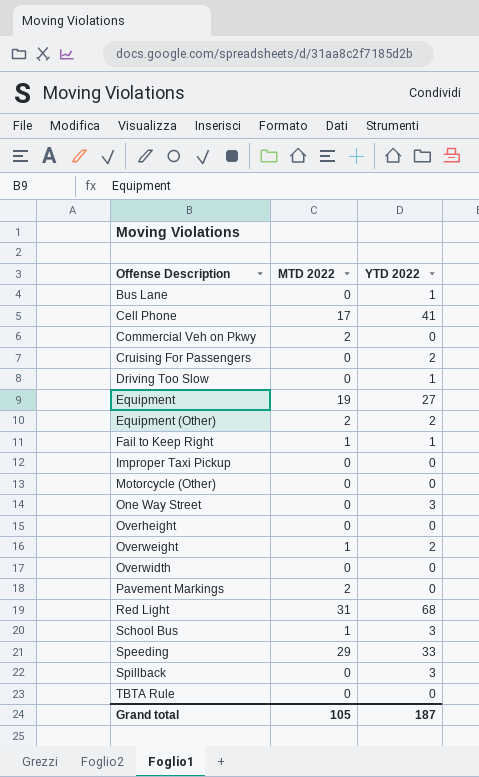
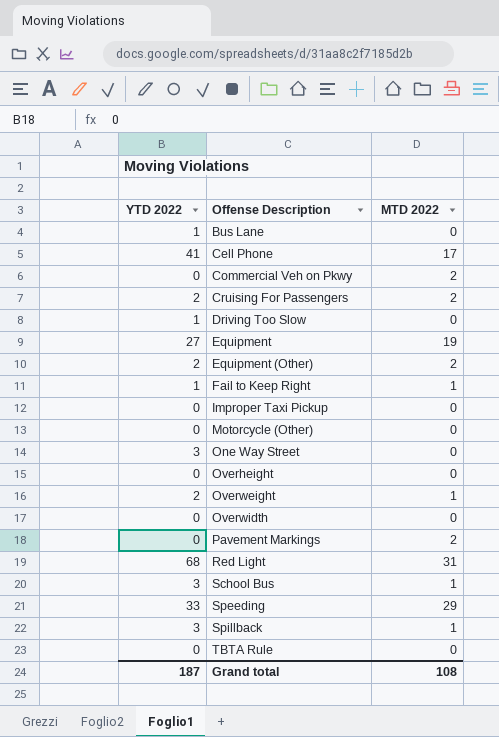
column YTD 2022 | position: 3 -> 1
Cruising For Passengers | MTD 2022: 0 -> 2
Spillback | MTD 2022: 0 -> 1
Grand total | MTD 2022: 105 -> 108

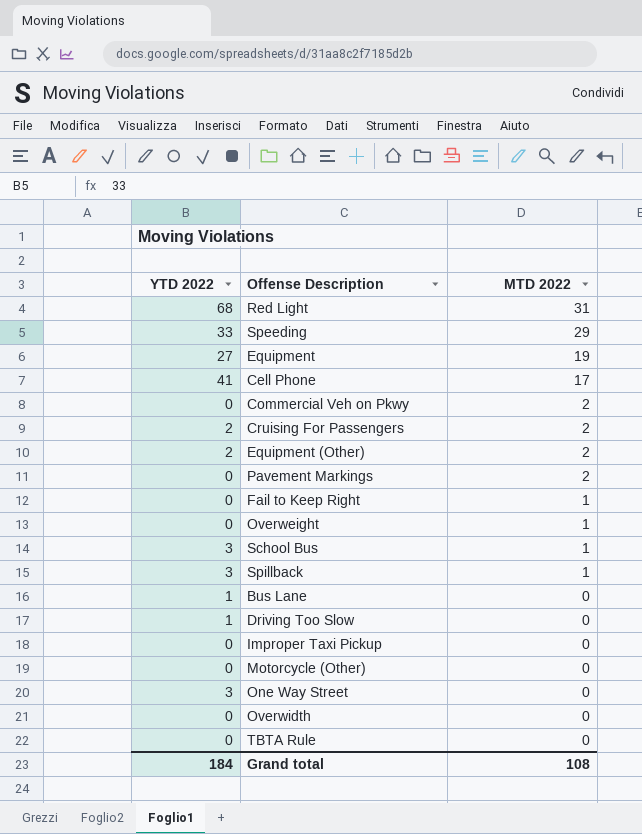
row order: Offense Description ascending -> MTD 2022 descending
row Overheight: 0 | 0 -> none
Fail to Keep Right | YTD 2022: 1 -> 0
Overweight | YTD 2022: 2 -> 0
Grand total | YTD 2022: 187 -> 184

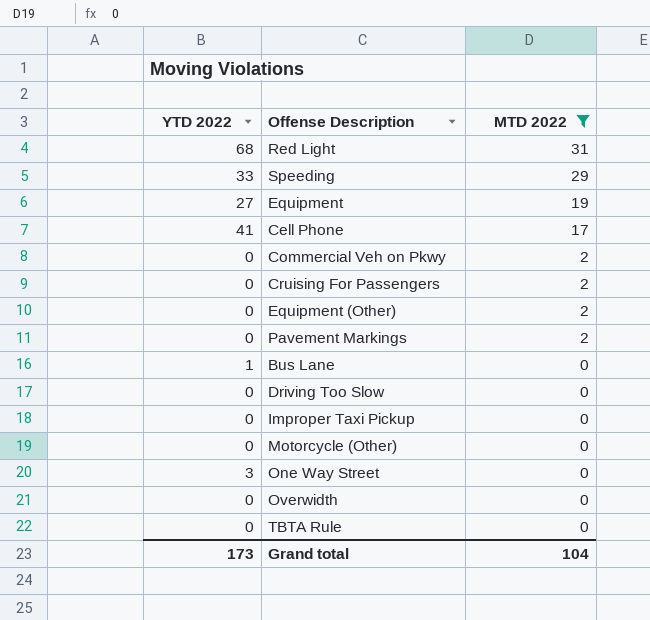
filter: none -> MTD 2022 != 1
Cruising For Passengers | YTD 2022: 2 -> 0
Equipment (Other) | YTD 2022: 2 -> 0
Driving Too Slow | YTD 2022: 1 -> 0
Grand total | YTD 2022: 184 -> 173
Grand total | MTD 2022: 108 -> 104

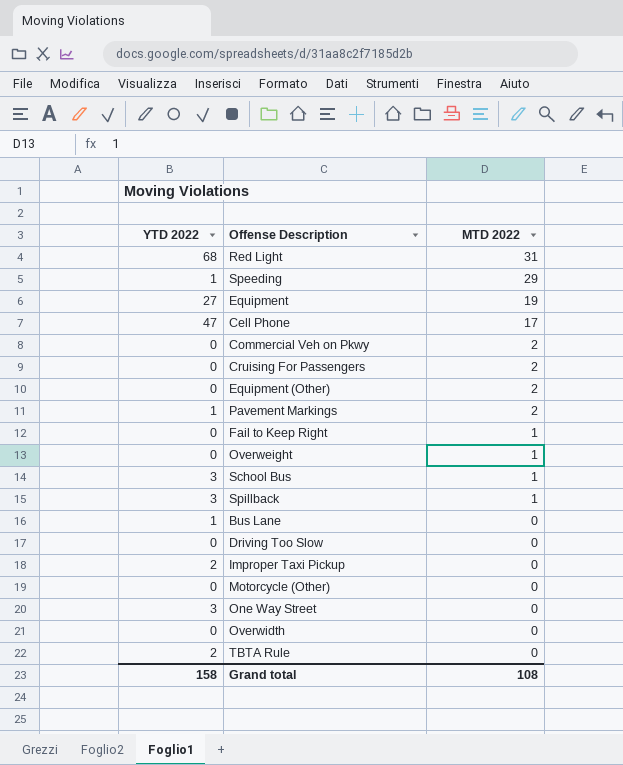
filter: MTD 2022 != 1 -> none
Speeding | YTD 2022: 33 -> 1
Cell Phone | YTD 2022: 41 -> 47
Pavement Markings | YTD 2022: 0 -> 1
Improper Taxi Pickup | YTD 2022: 0 -> 2
TBTA Rule | YTD 2022: 0 -> 2
Grand total | YTD 2022: 173 -> 158
Grand total | MTD 2022: 104 -> 108

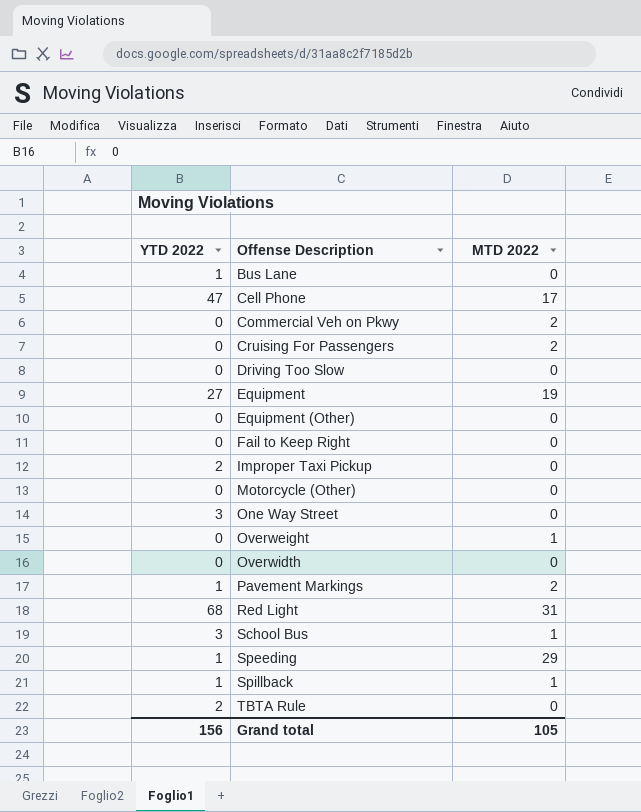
row order: MTD 2022 descending -> Offense Description ascending
Equipment (Other) | MTD 2022: 2 -> 0
Fail to Keep Right | MTD 2022: 1 -> 0
Spillback | YTD 2022: 3 -> 1
Grand total | YTD 2022: 158 -> 156
Grand total | MTD 2022: 108 -> 105

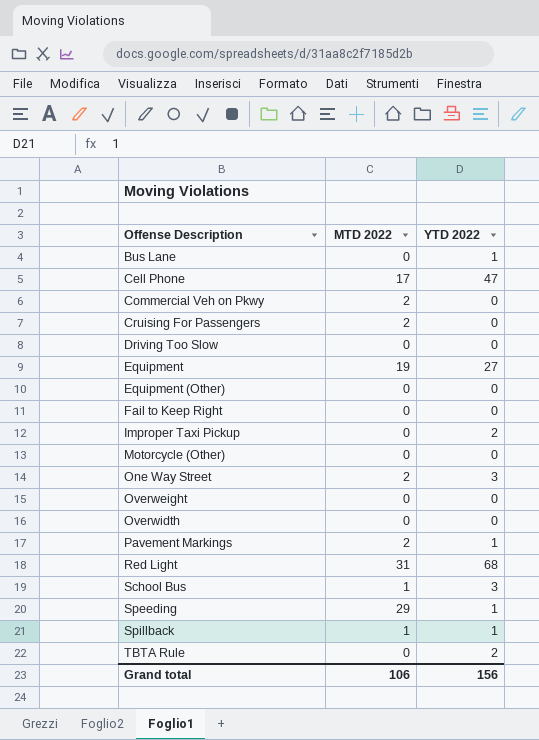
column YTD 2022 | position: 1 -> 3
One Way Street | MTD 2022: 0 -> 2
Overweight | MTD 2022: 1 -> 0
Grand total | MTD 2022: 105 -> 106

